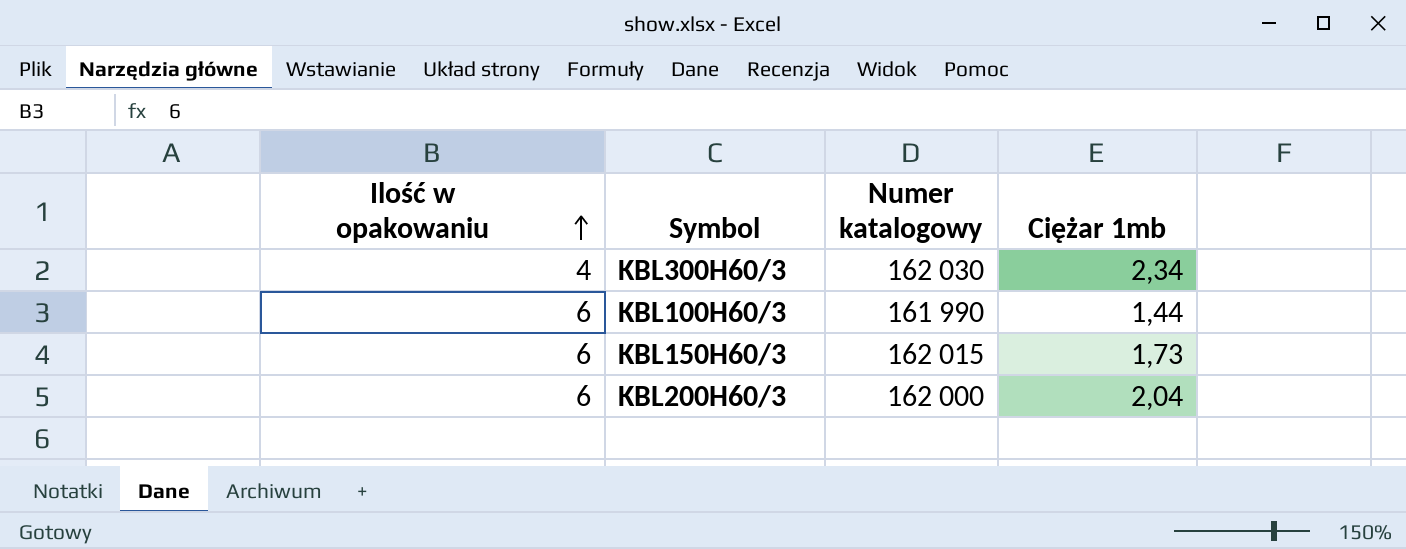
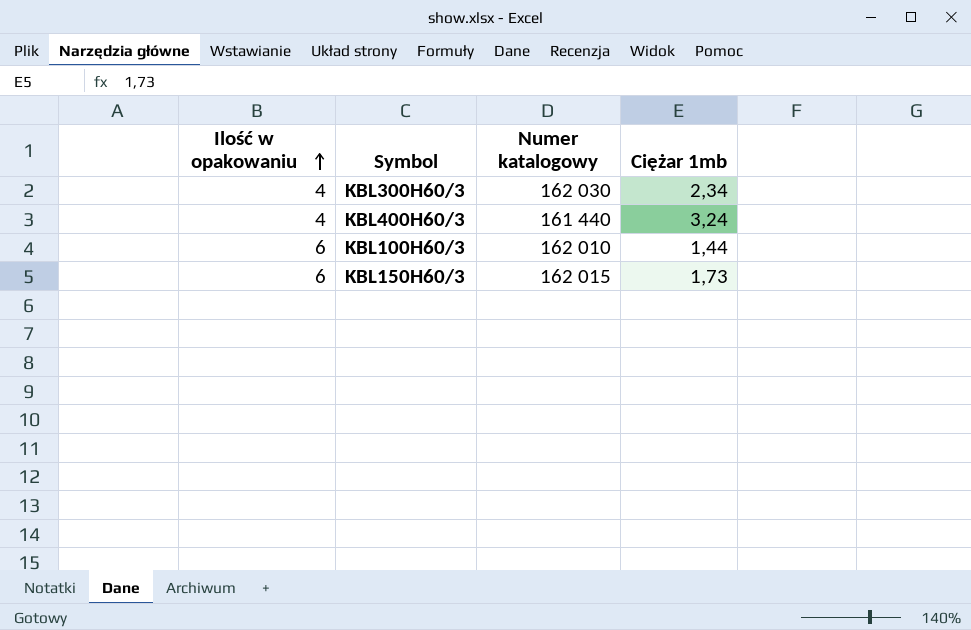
row KBL200H60/3: 6 | 162 000 | 2,04 -> none
row KBL400H60/3: none -> 4 | 161 440 | 3,24
KBL100H60/3 | Numer katalogowy: 161 990 -> 162 010

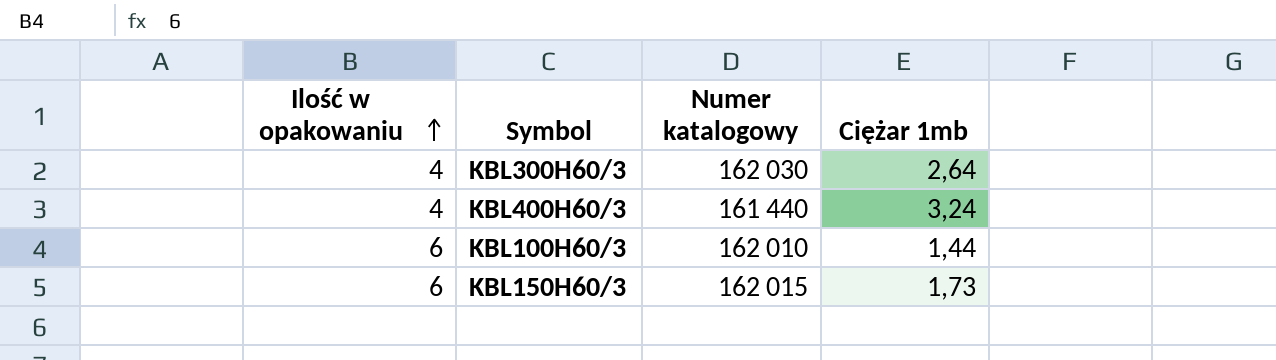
KBL300H60/3 | Ciężar 1mb: 2,34 -> 2,64

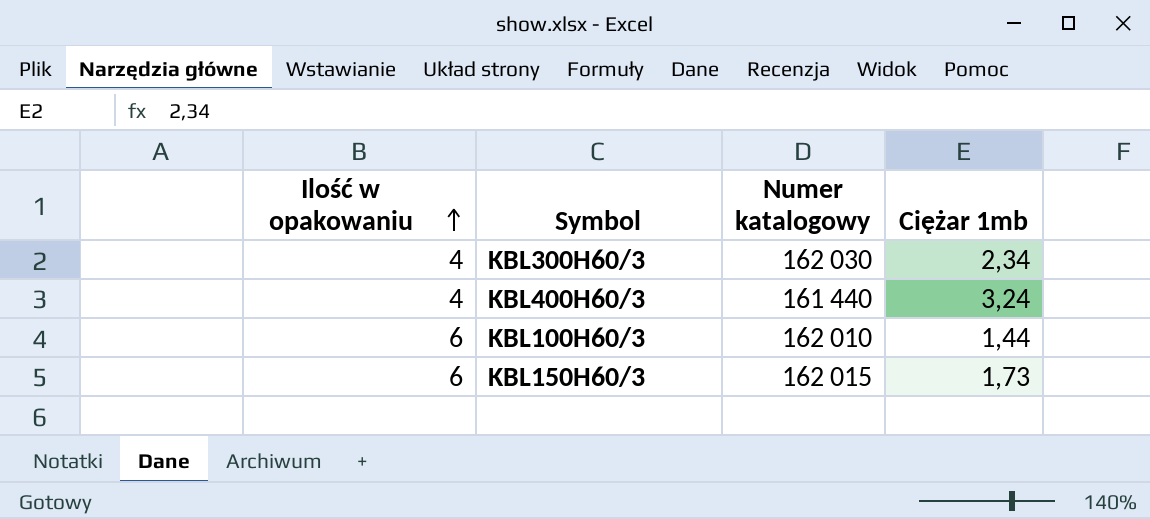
KBL300H60/3 | Ciężar 1mb: 2,64 -> 2,34

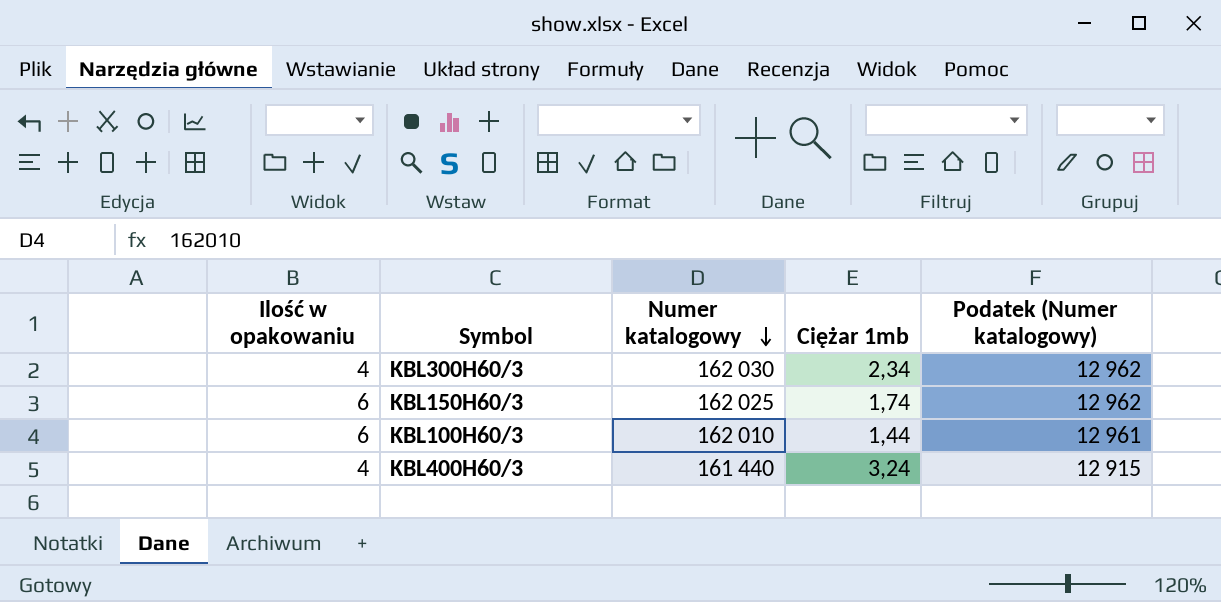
row order: Ilość w opakowaniu ascending -> Numer katalogowy descending
column Podatek (Numer katalogowy) | formula: none -> [Numer katalogowy] * 0,08
KBL150H60/3 | Numer katalogowy: 162 015 -> 162 025
KBL150H60/3 | Ciężar 1mb: 1,73 -> 1,74

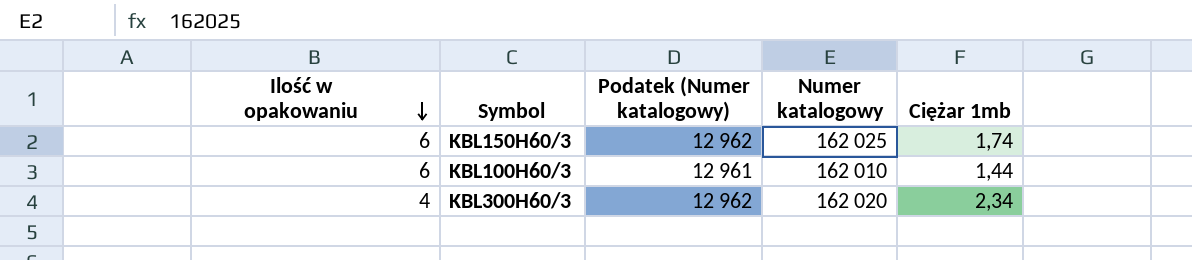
row order: Numer katalogowy descending -> Ilość w opakowaniu descending
column Podatek (Numer katalogowy) | position: 5 -> 3
row KBL400H60/3: 4 | 161 440 | 3,24 | 12 915 -> none
KBL300H60/3 | Numer katalogowy: 162 030 -> 162 020

